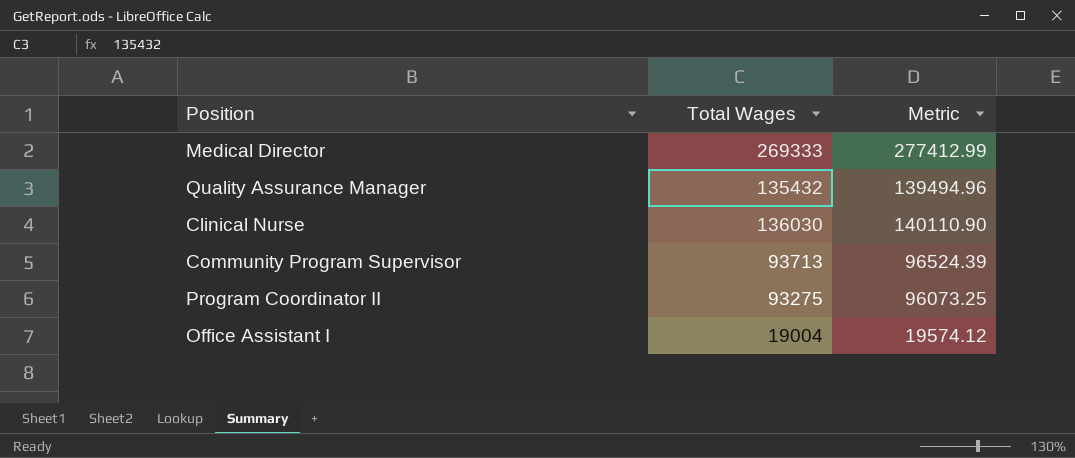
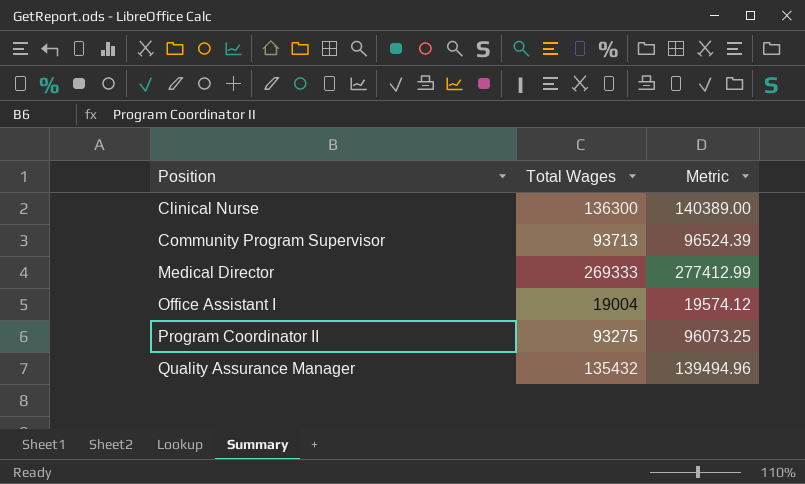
row order: none -> Position ascending
Clinical Nurse | Total Wages: 136030 -> 136300
Clinical Nurse | Metric: 140110.90 -> 140389.00

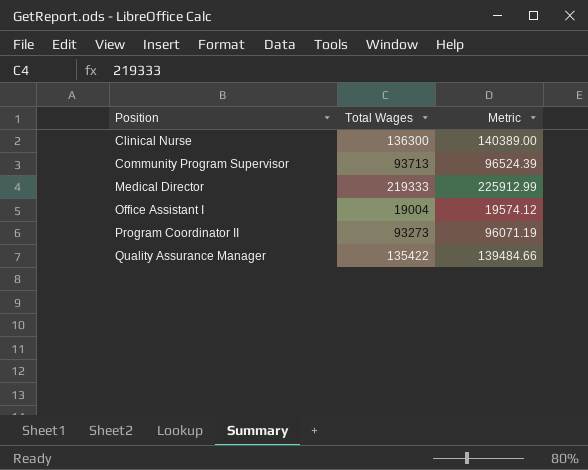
Medical Director | Total Wages: 269333 -> 219333
Medical Director | Metric: 277412.99 -> 225912.99
Program Coordinator II | Total Wages: 93275 -> 93273
Program Coordinator II | Metric: 96073.25 -> 96071.19
Quality Assurance Manager | Total Wages: 135432 -> 135422
Quality Assurance Manager | Metric: 139494.96 -> 139484.66

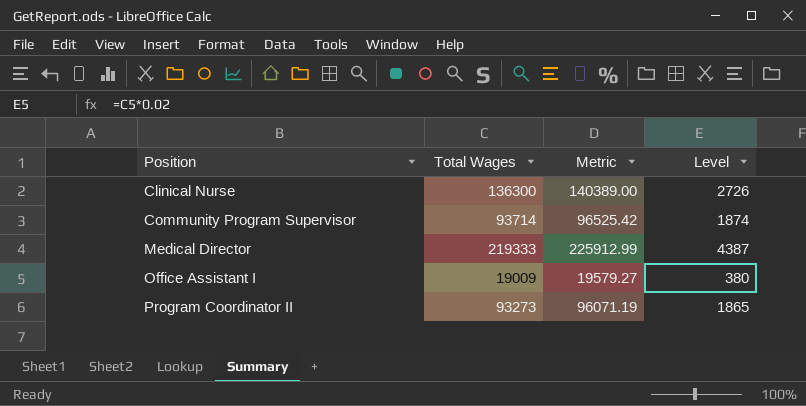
column Level | formula: none -> [Total Wages] * 0.02
row Quality Assurance Manager: 135422 | 139484.66 -> none
Community Program Supervisor | Total Wages: 93713 -> 93714
Community Program Supervisor | Metric: 96524.39 -> 96525.42
Office Assistant I | Total Wages: 19004 -> 19009
Office Assistant I | Metric: 19574.12 -> 19579.27

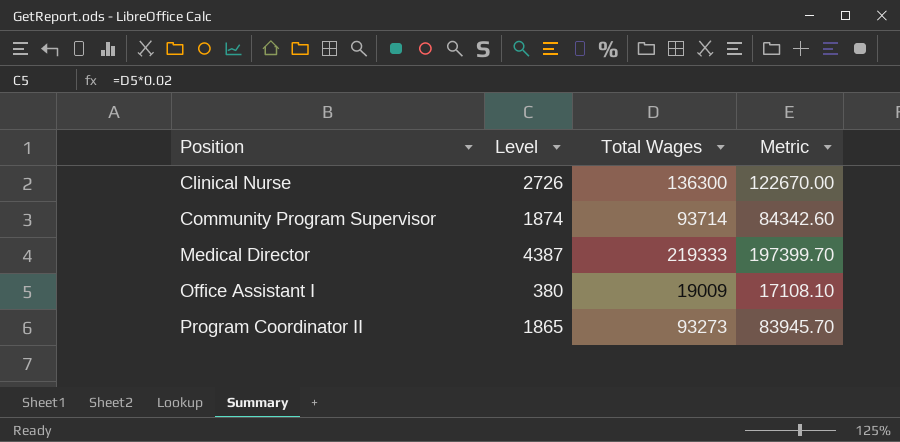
column Level | position: 4 -> 2
column Metric | formula: [Total Wages] * 1.03 -> [Total Wages] * 0.9

